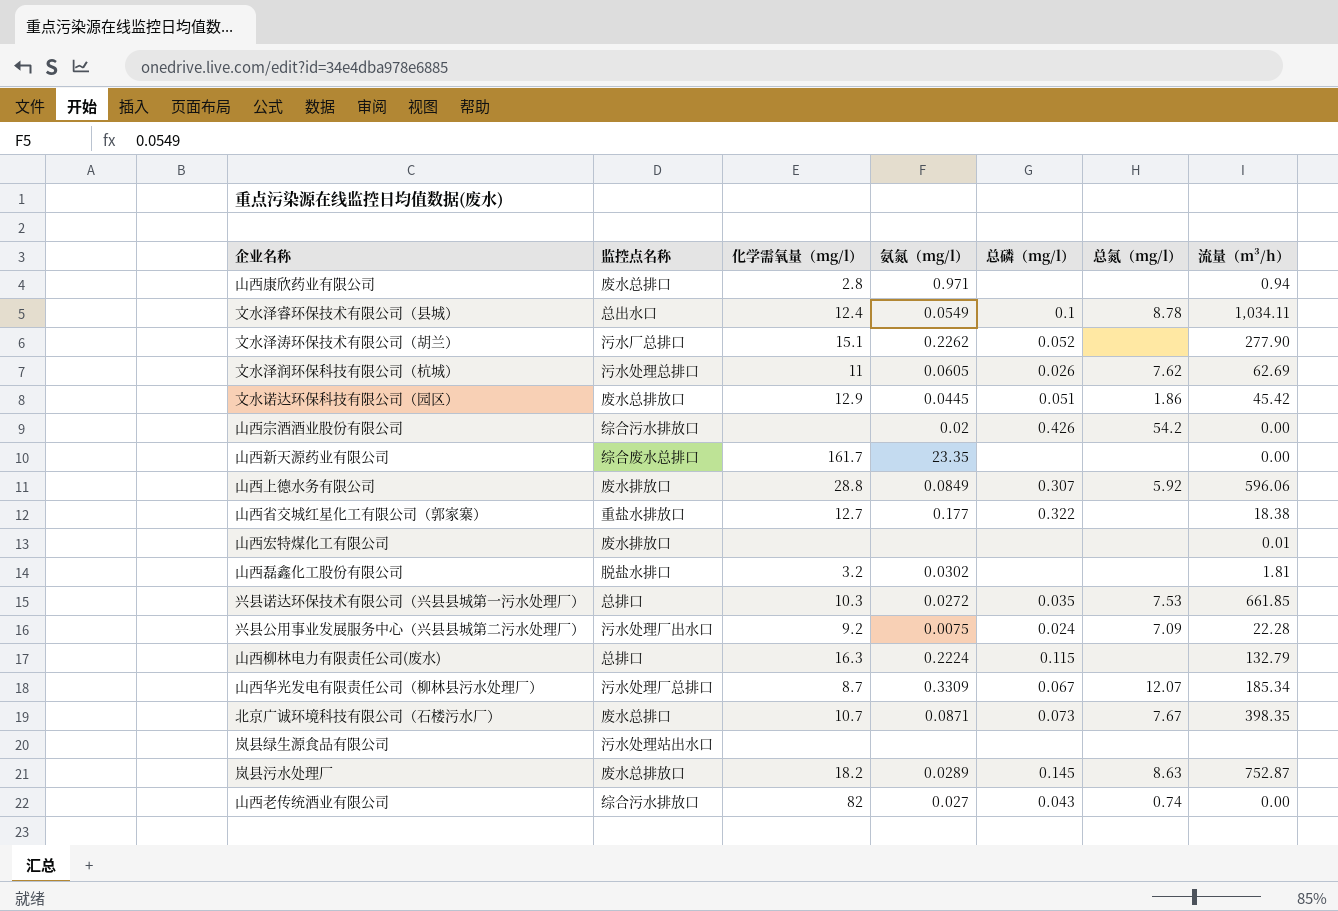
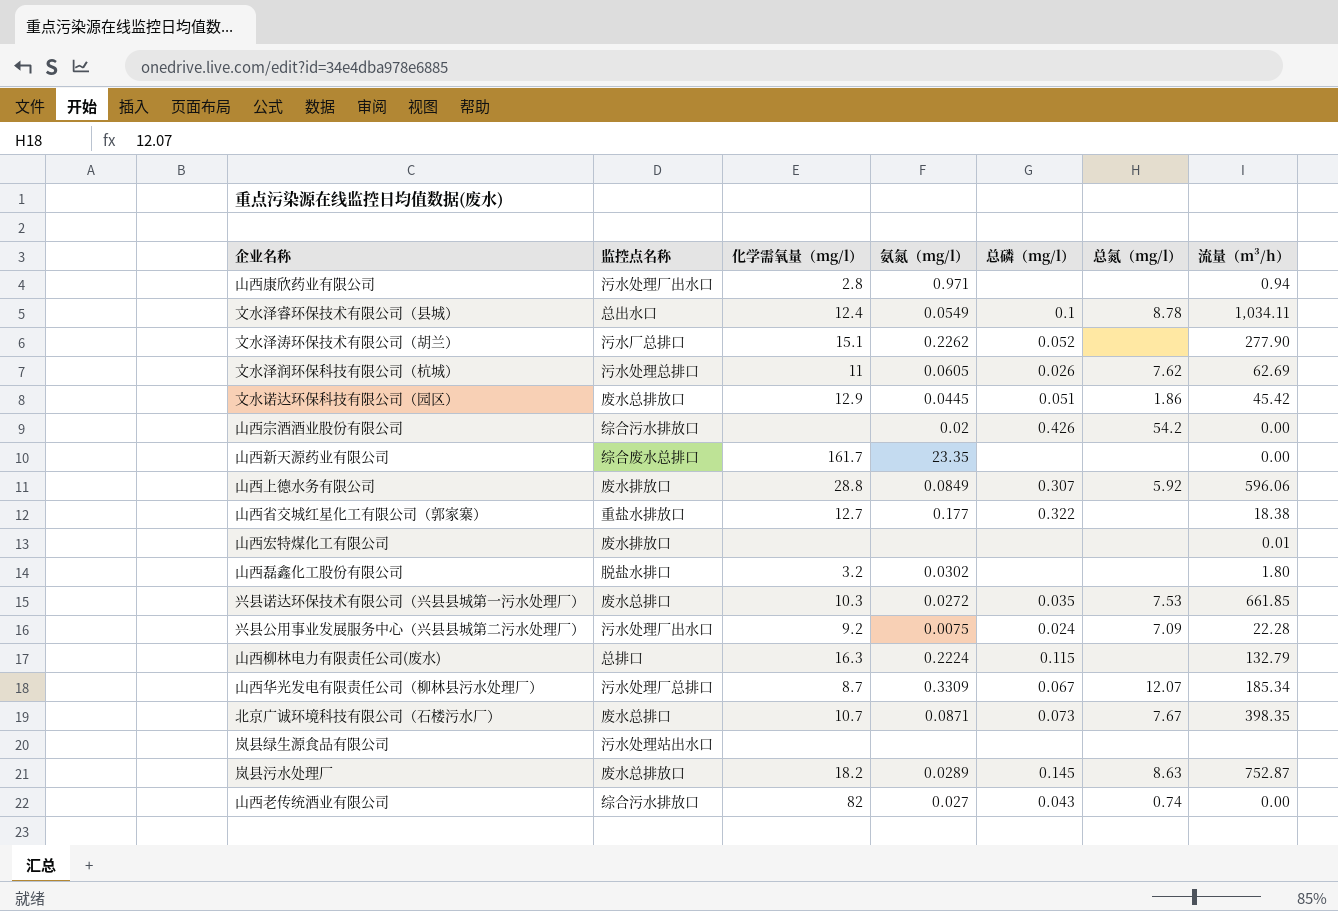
山西康欣药业有限公司 | 监控点名称: 废水总排口 -> 污水处理厂出水口
山西磊鑫化工股份有限公司 | 流量（m³/h）: 1.81 -> 1.80
兴县诺达环保技术有限公司（兴县县城第一污水处理厂） | 监控点名称: 总排口 -> 废水总排口

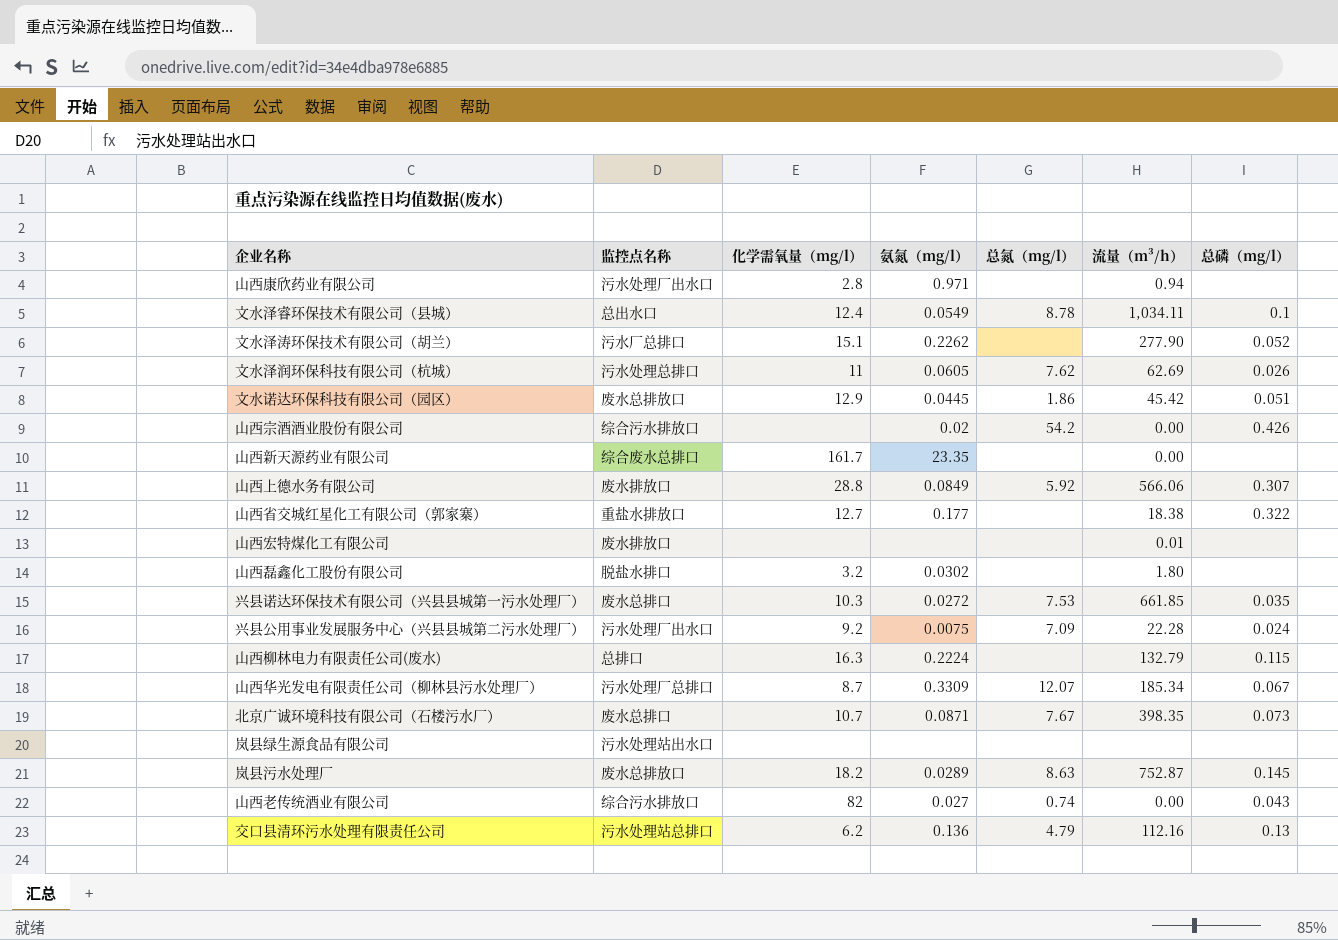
column 总磷（mg/l） | position: 5 -> 7
山西上德水务有限公司 | 流量（m³/h）: 596.06 -> 566.06
row 交口县清环污水处理有限责任公司: none -> 污水处理站总排口 | 6.2 | 0.136 | 4.79 | 112.16 | 0.13

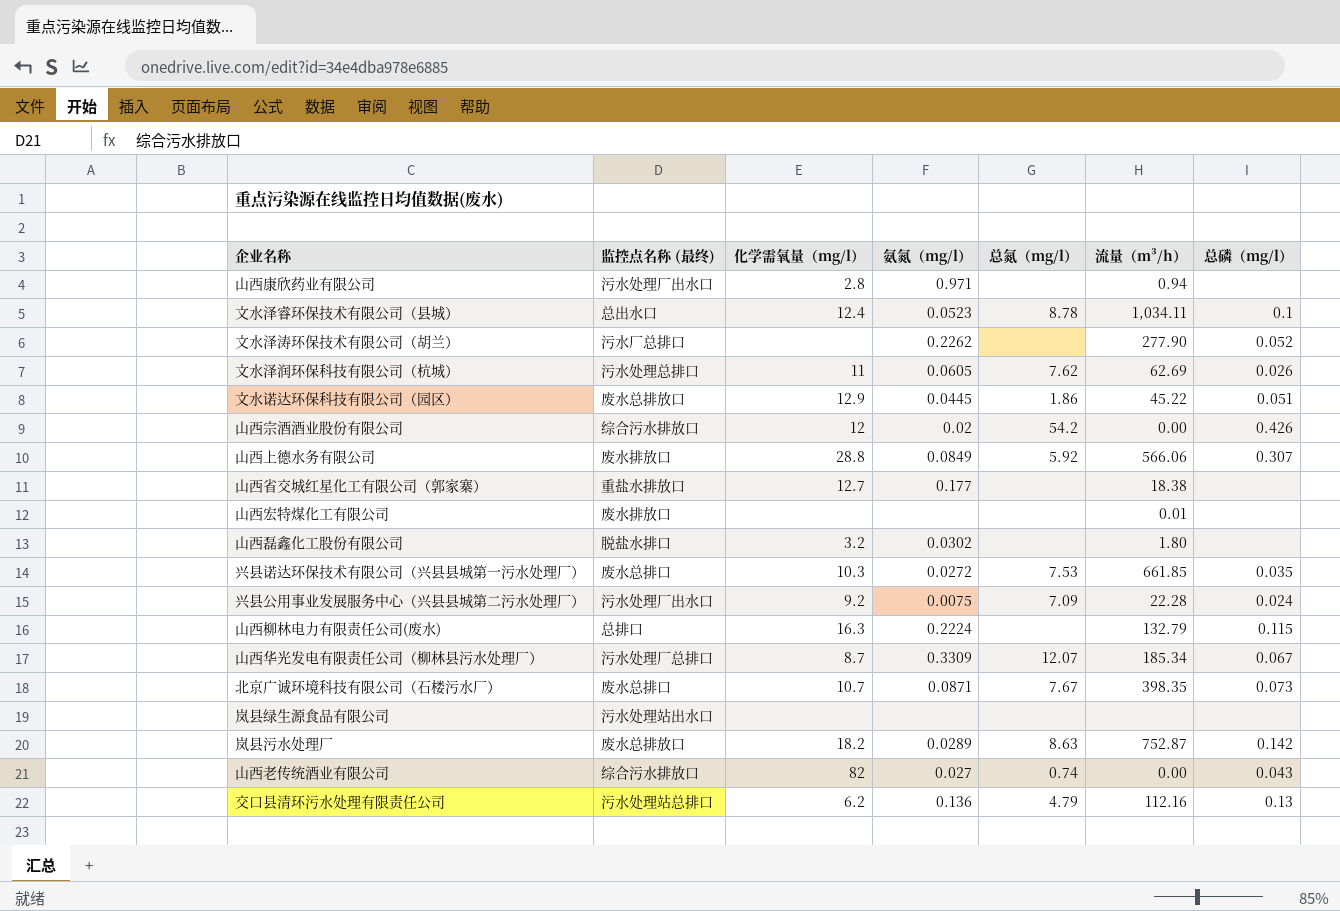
column name: 监控点名称 -> 监控点名称 (最终)
row 山西新天源药业有限公司: 综合废水总排口 | 161.7 | 23.35 | none | 0.00 | none -> none
文水泽睿环保技术有限公司（县城） | 氨氮（mg/l）: 0.0549 -> 0.0523
文水泽涛环保技术有限公司（胡兰） | 化学需氧量（mg/l）: 15.1 -> none
文水诺达环保科技有限公司（园区） | 流量（m³/h）: 45.42 -> 45.22
山西宗酒酒业股份有限公司 | 化学需氧量（mg/l）: none -> 12
山西省交城红星化工有限公司（郭家寨） | 总磷（mg/l）: 0.322 -> none
岚县污水处理厂 | 总磷（mg/l）: 0.145 -> 0.142

